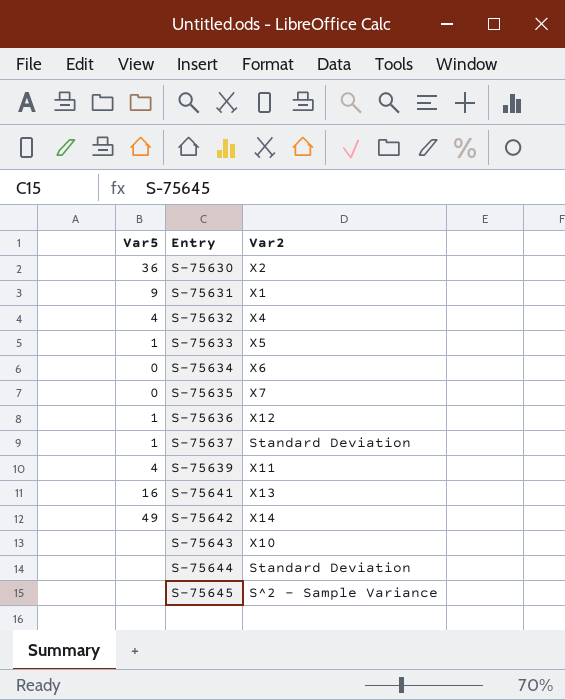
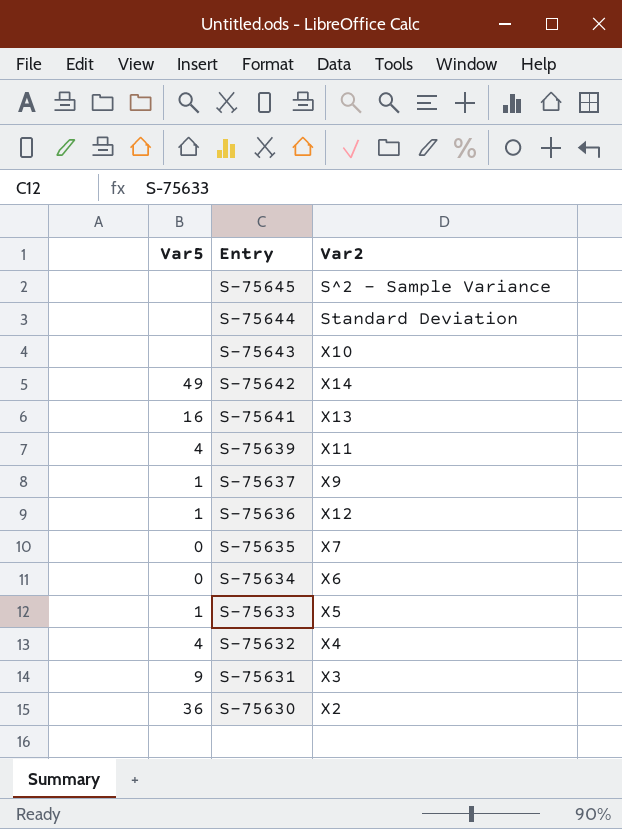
row order: Entry ascending -> Entry descending
S-75637 | Var2: Standard Deviation -> X9
S-75631 | Var2: X1 -> X3

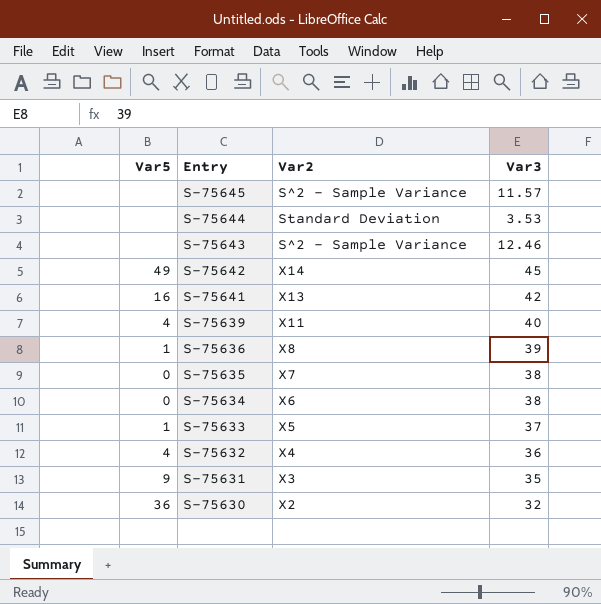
column Var3 | position: none -> 4
row S-75637: 1 | X9 -> none
S-75643 | Var2: X10 -> S^2 - Sample Variance
S-75636 | Var2: X12 -> X8

